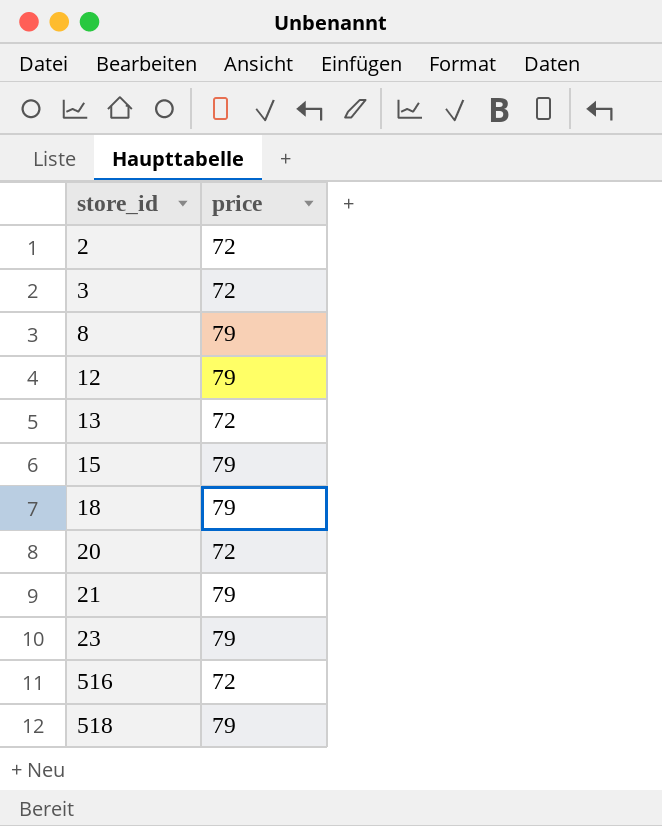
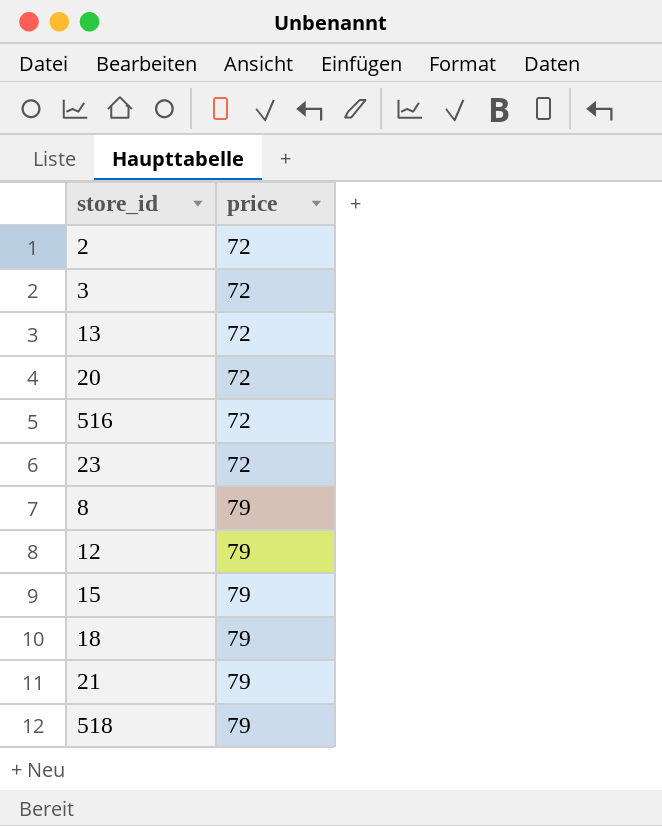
row order: store_id ascending -> price ascending
23 | price: 79 -> 72

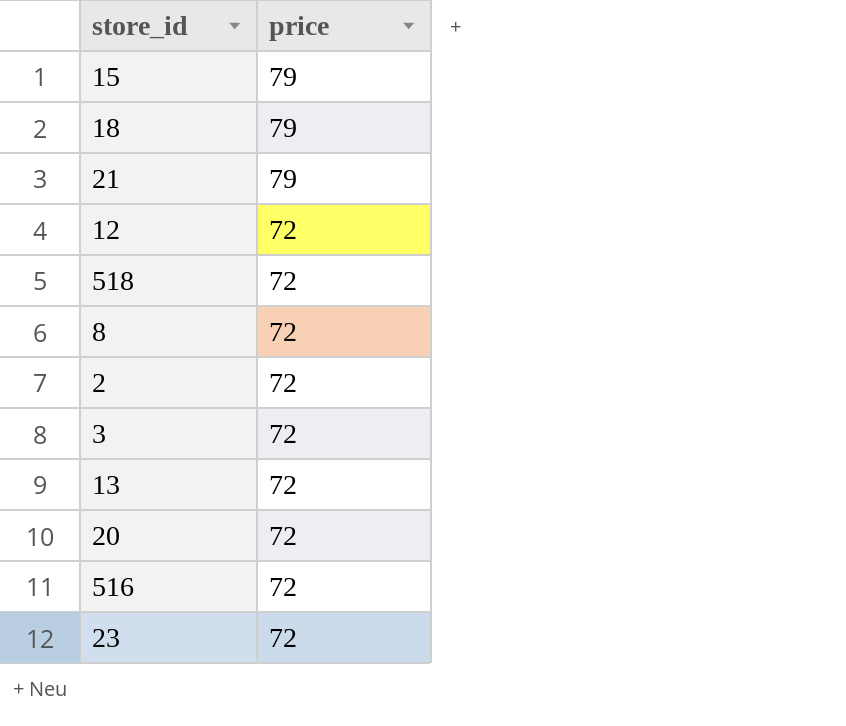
row order: price ascending -> price descending
12 | price: 79 -> 72
518 | price: 79 -> 72
8 | price: 79 -> 72

